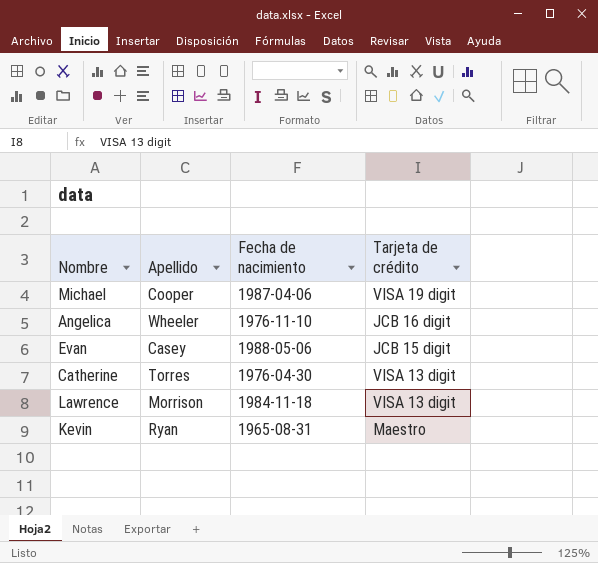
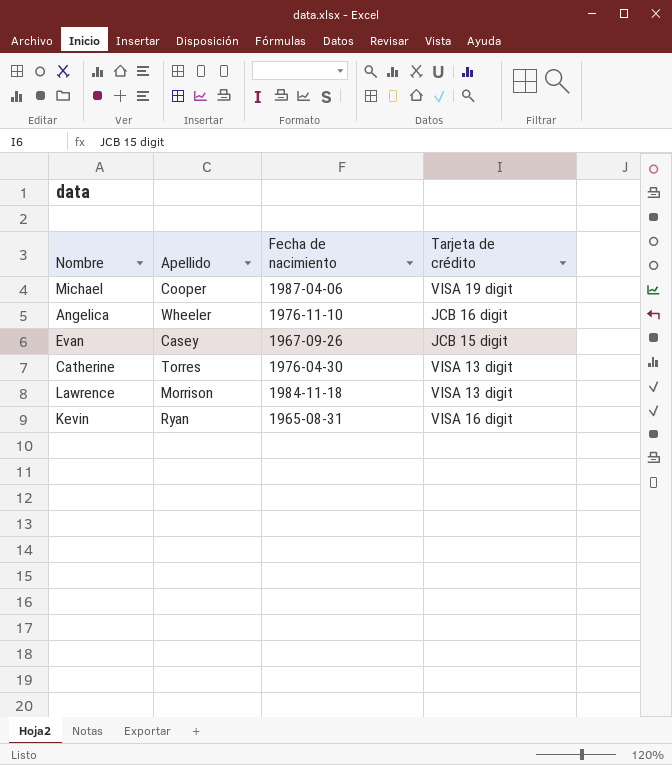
Evan | Fecha de nacimiento: 1988-05-06 -> 1967-09-26
Kevin | Tarjeta de crédito: Maestro -> VISA 16 digit

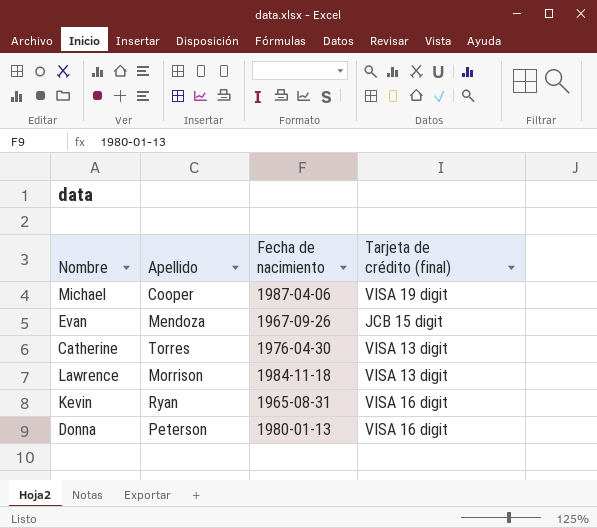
column name: Tarjeta de crédito -> Tarjeta de crédito (final)
row Angelica: Wheeler | 1976-11-10 | JCB 16 digit -> none
Evan | Apellido: Casey -> Mendoza
row Donna: none -> Peterson | 1980-01-13 | VISA 16 digit

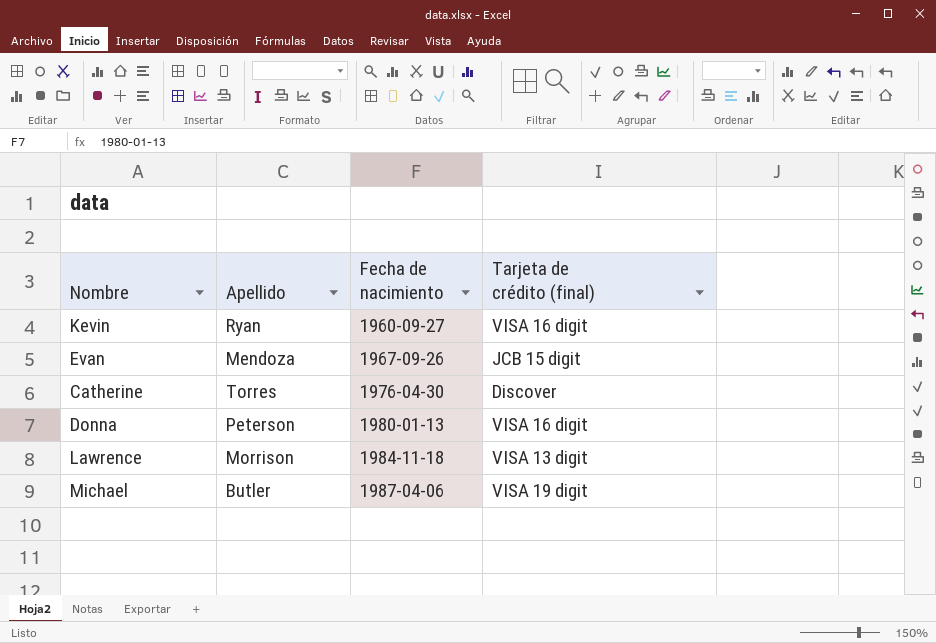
row order: none -> Fecha de nacimiento ascending
Kevin | Fecha de nacimiento: 1965-08-31 -> 1960-09-27
Catherine | Tarjeta de crédito (final): VISA 13 digit -> Discover
Michael | Apellido: Cooper -> Butler

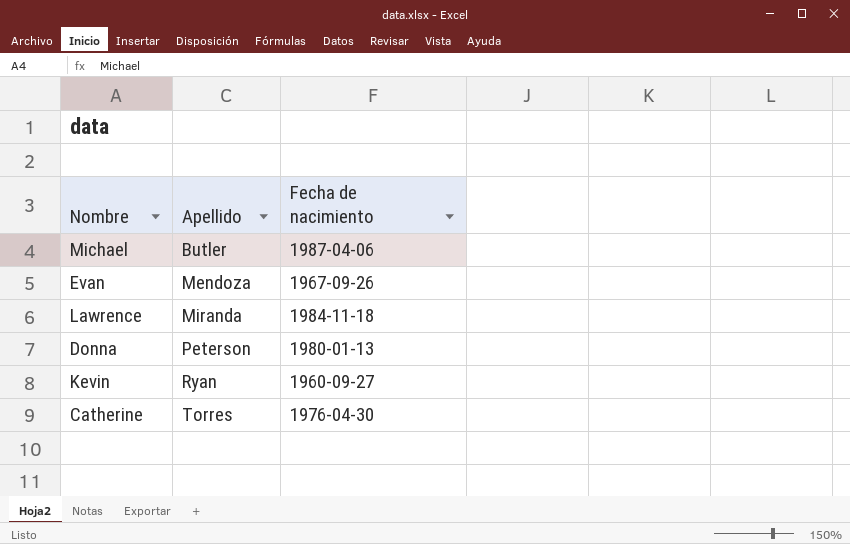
row order: Fecha de nacimiento ascending -> Apellido ascending
column Tarjeta de crédito (final) | position: 4 -> none
Lawrence | Apellido: Morrison -> Miranda

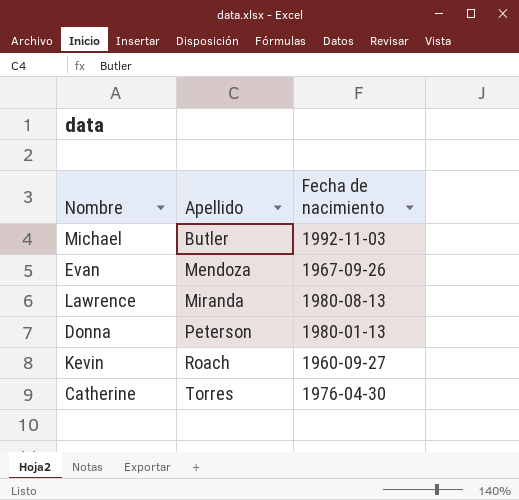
Michael | Fecha de nacimiento: 1987-04-06 -> 1992-11-03
Lawrence | Fecha de nacimiento: 1984-11-18 -> 1980-08-13
Kevin | Apellido: Ryan -> Roach

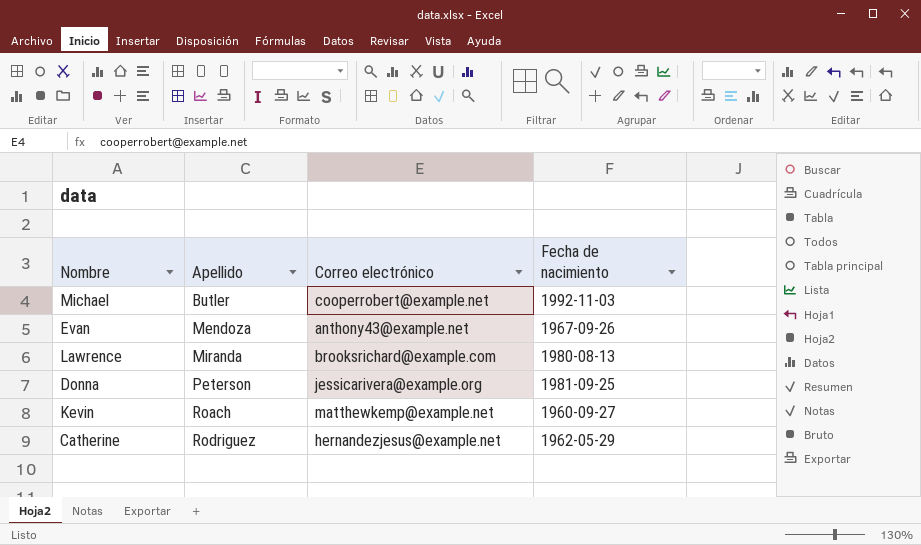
column Correo electrónico | position: none -> 3
Donna | Fecha de nacimiento: 1980-01-13 -> 1981-09-25
Catherine | Apellido: Torres -> Rodriguez
Catherine | Fecha de nacimiento: 1976-04-30 -> 1962-05-29

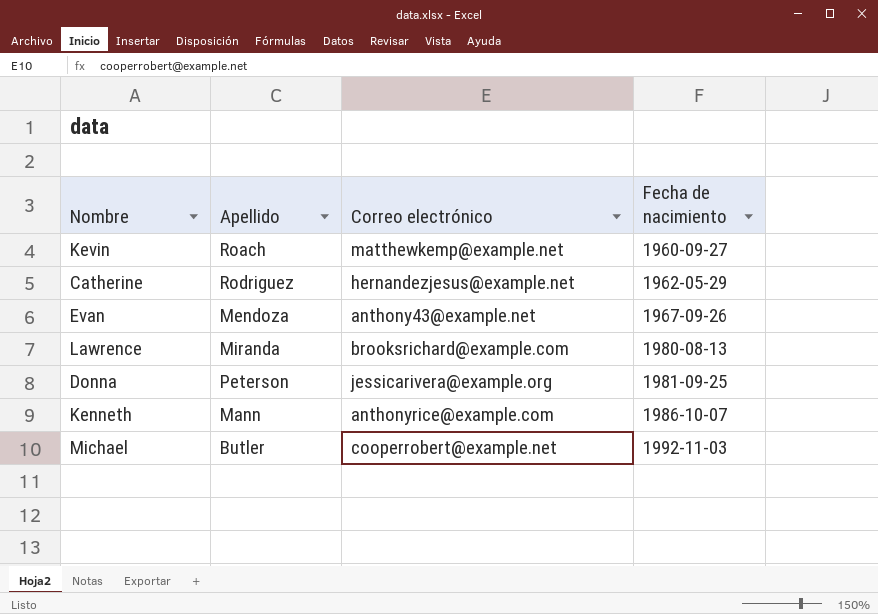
row order: Apellido ascending -> Fecha de nacimiento ascending
row Kenneth: none -> Mann | anthonyrice@example.com | 1986-10-07

